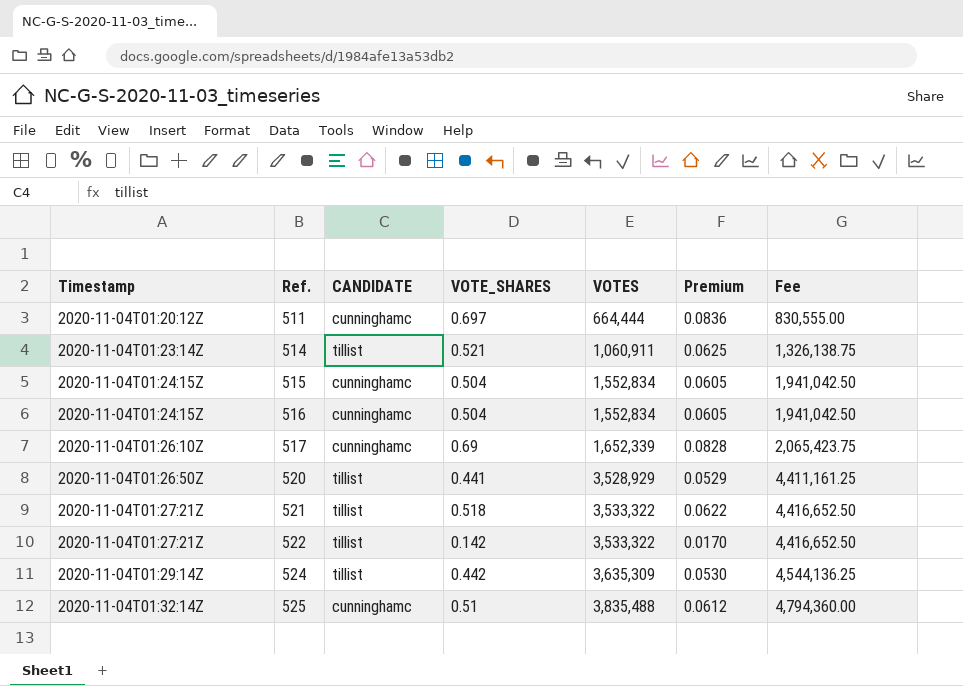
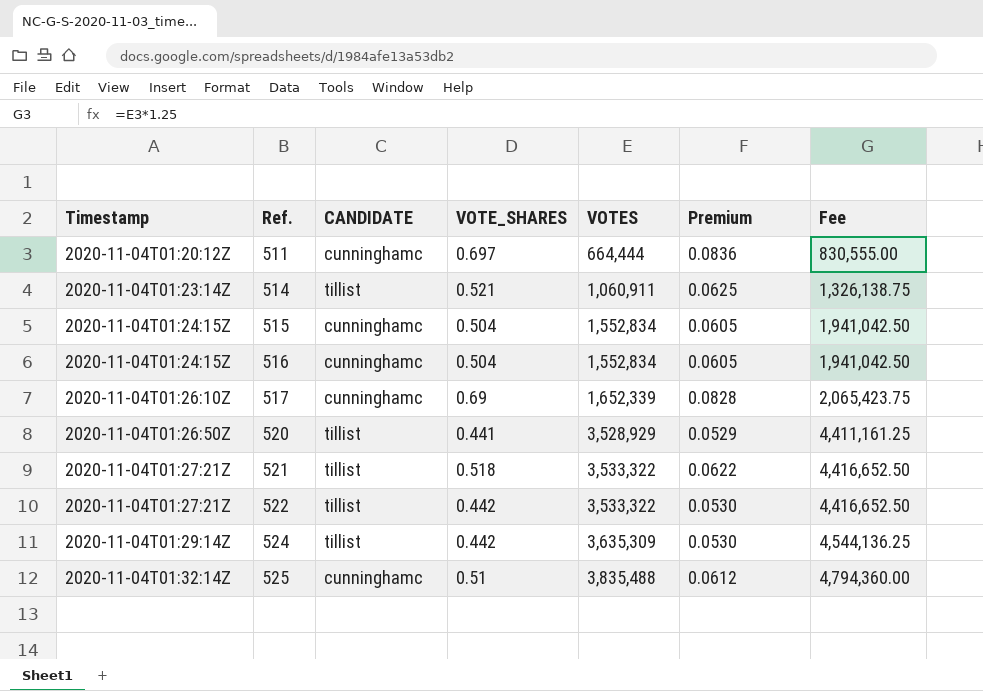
522 | VOTE_SHARES: 0.142 -> 0.442
522 | Premium: 0.0170 -> 0.0530

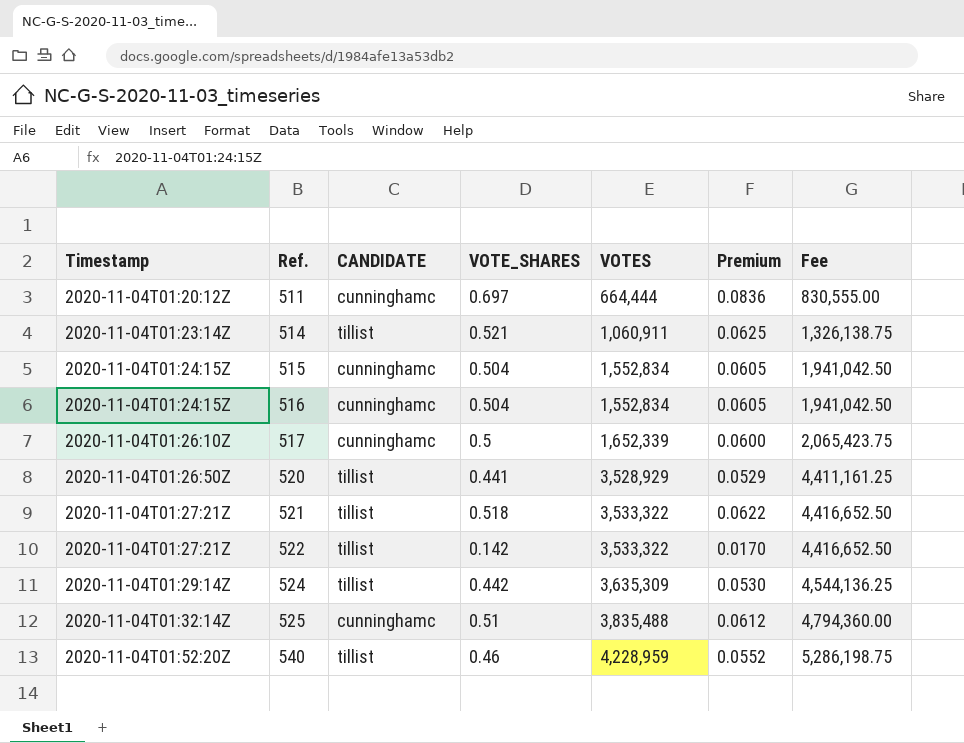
517 | VOTE_SHARES: 0.69 -> 0.5
517 | Premium: 0.0828 -> 0.0600
522 | VOTE_SHARES: 0.442 -> 0.142
522 | Premium: 0.0530 -> 0.0170
row 540: none -> 2020-11-04T01:52:20Z | tillist | 0.46 | 4,228,959 | 0.0552 | 5,286,198.75

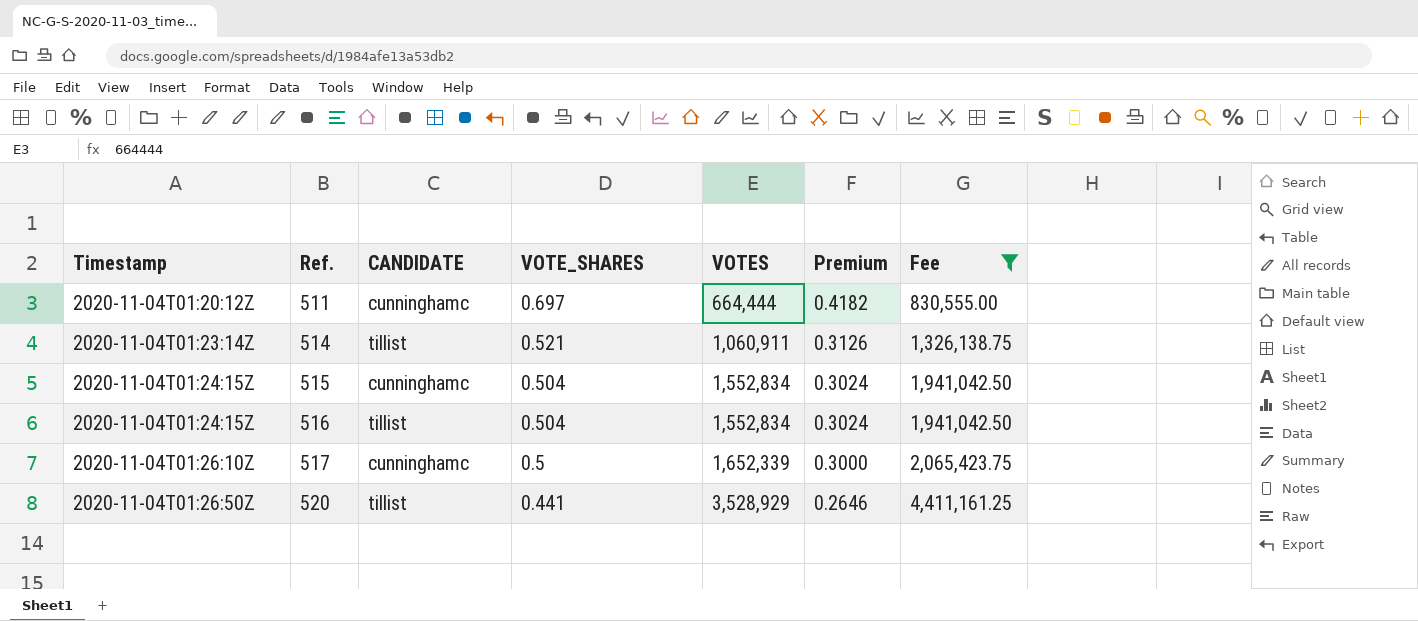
filter: none -> Fee <= 4,411,161.25
column Premium | formula: [VOTE_SHARES] * 0.12 -> [VOTE_SHARES] * 0.6
516 | CANDIDATE: cunninghamc -> tillist

